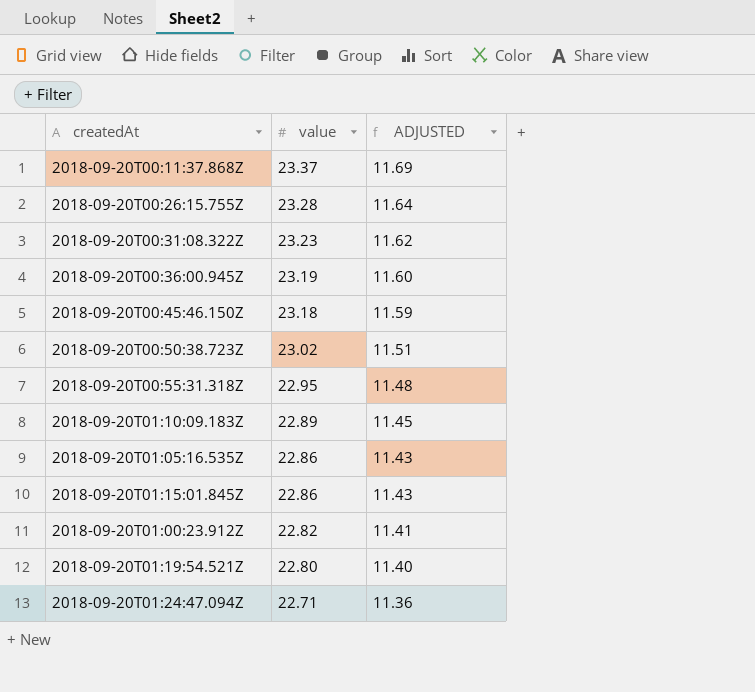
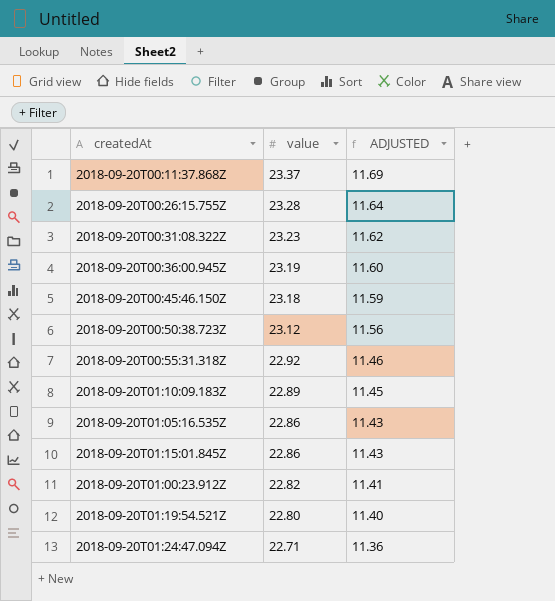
2018-09-20T00:50:38.723Z | value: 23.02 -> 23.12
2018-09-20T00:50:38.723Z | ADJUSTED: 11.51 -> 11.56
2018-09-20T00:55:31.318Z | value: 22.95 -> 22.92
2018-09-20T00:55:31.318Z | ADJUSTED: 11.48 -> 11.46

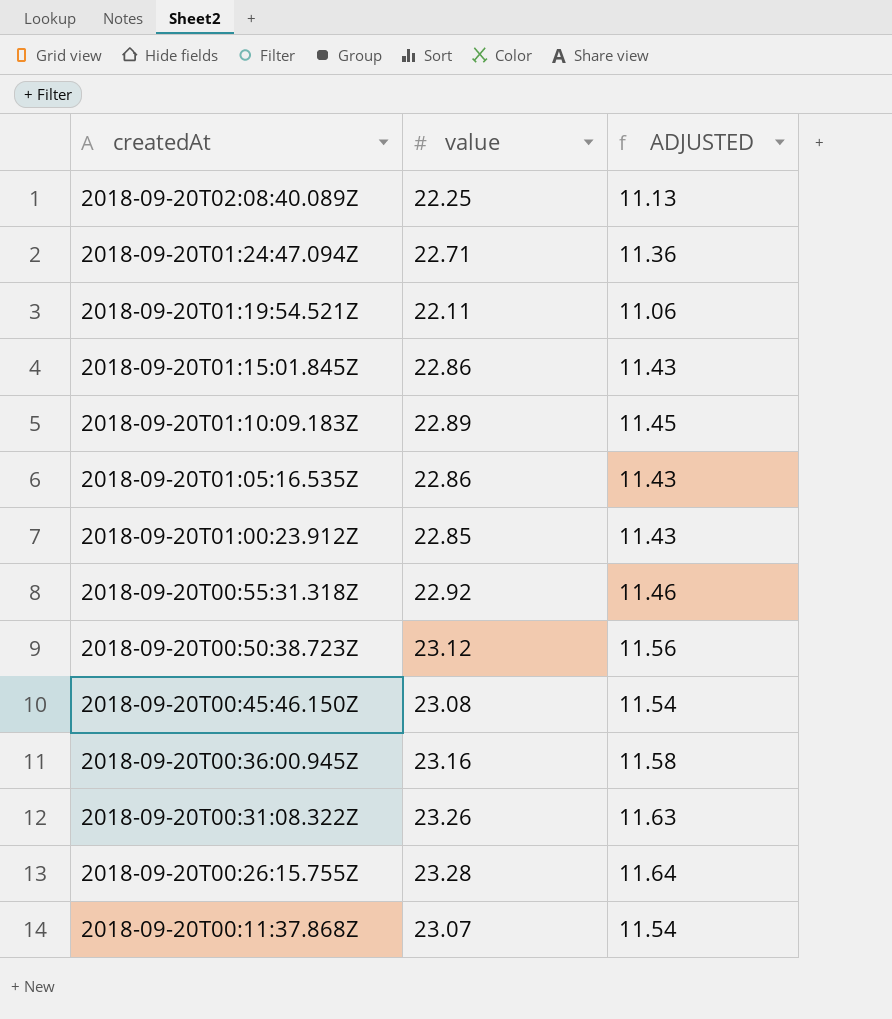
row order: value descending -> createdAt descending
row 2018-09-20T02:08:40.089Z: none -> 22.25 | 11.13
2018-09-20T01:19:54.521Z | value: 22.80 -> 22.11
2018-09-20T01:19:54.521Z | ADJUSTED: 11.40 -> 11.06
2018-09-20T01:00:23.912Z | value: 22.82 -> 22.85
2018-09-20T01:00:23.912Z | ADJUSTED: 11.41 -> 11.43
2018-09-20T00:45:46.150Z | value: 23.18 -> 23.08
2018-09-20T00:45:46.150Z | ADJUSTED: 11.59 -> 11.54
2018-09-20T00:36:00.945Z | value: 23.19 -> 23.16
2018-09-20T00:36:00.945Z | ADJUSTED: 11.60 -> 11.58
2018-09-20T00:31:08.322Z | value: 23.23 -> 23.26
2018-09-20T00:31:08.322Z | ADJUSTED: 11.62 -> 11.63
2018-09-20T00:11:37.868Z | value: 23.37 -> 23.07
2018-09-20T00:11:37.868Z | ADJUSTED: 11.69 -> 11.54

